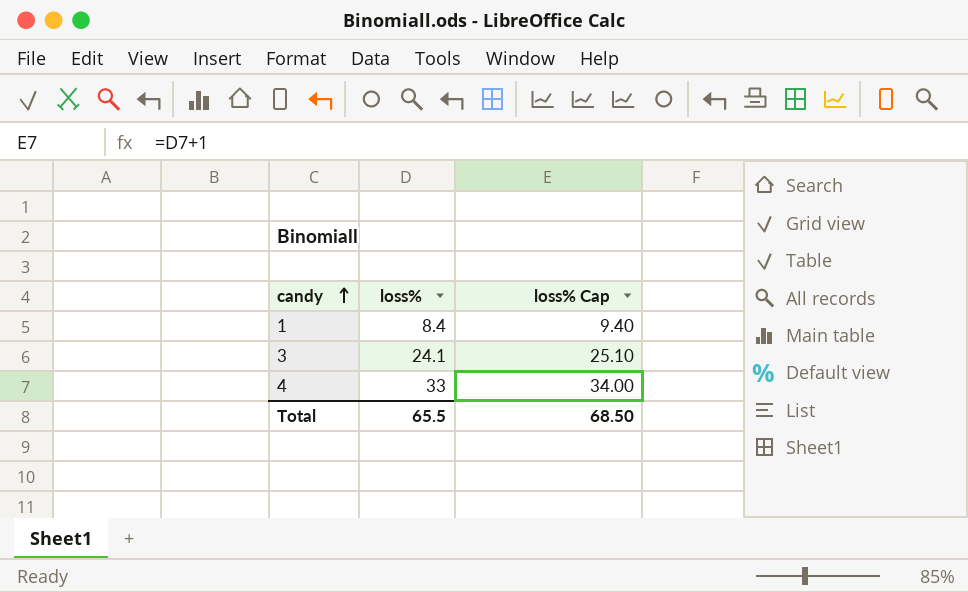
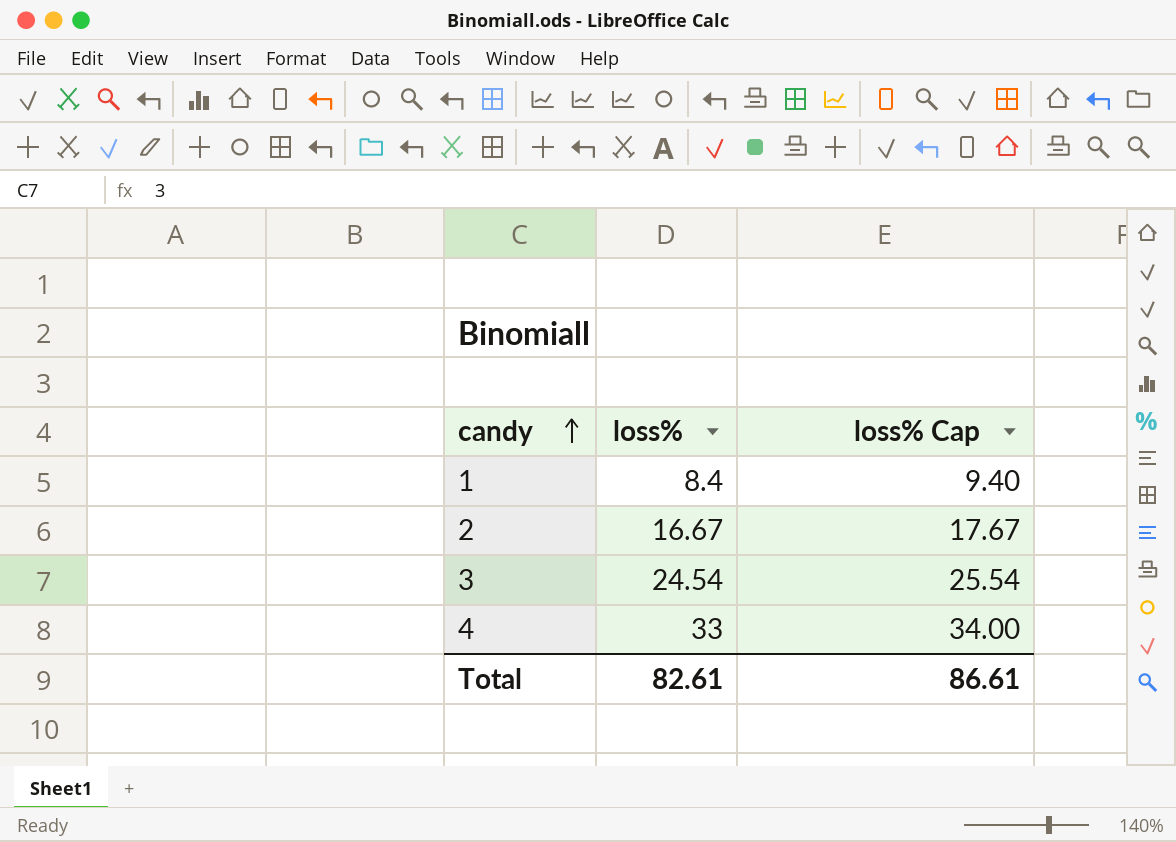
row 2: none -> 16.67 | 17.67
3 | loss%: 24.1 -> 24.54
3 | loss% Cap: 25.10 -> 25.54
Total | loss%: 65.5 -> 82.61
Total | loss% Cap: 68.50 -> 86.61

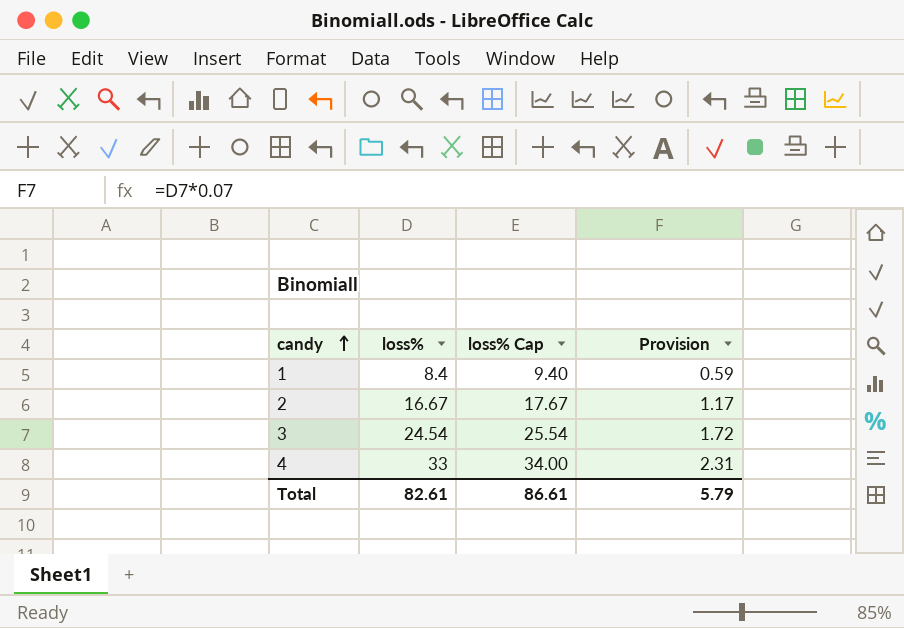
column Provision | formula: none -> [loss%] * 0.07

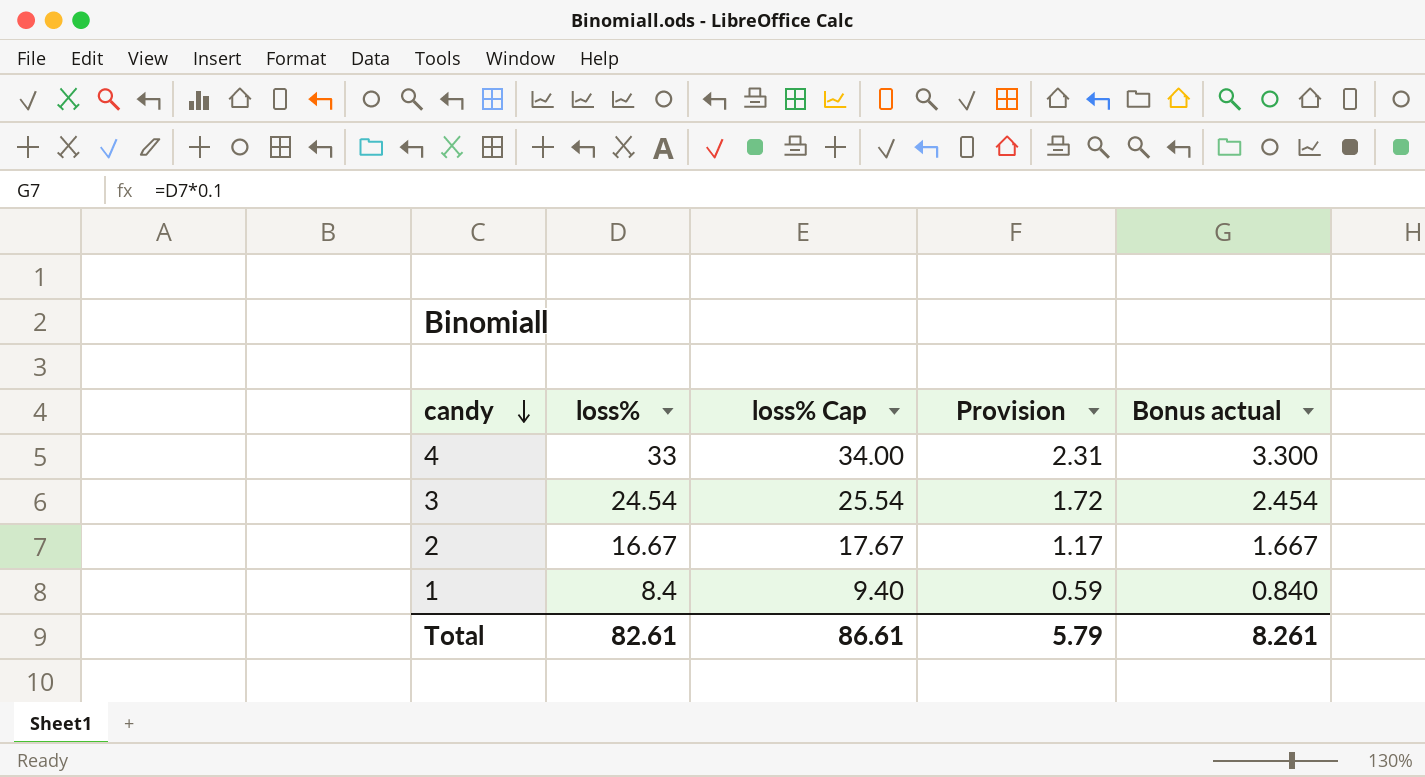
row order: candy ascending -> candy descending
column Bonus actual | formula: none -> [loss%] * 0.1

